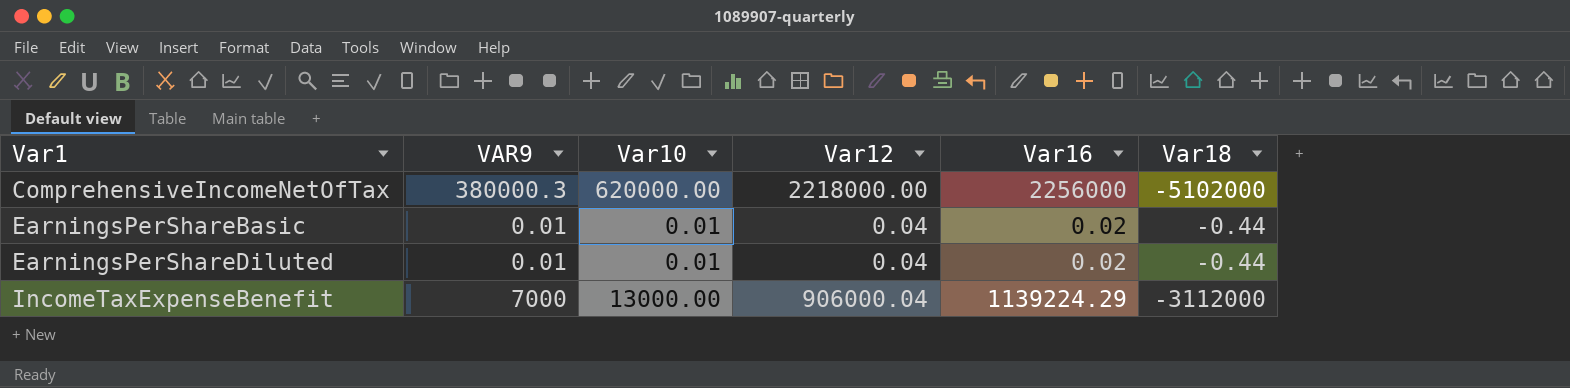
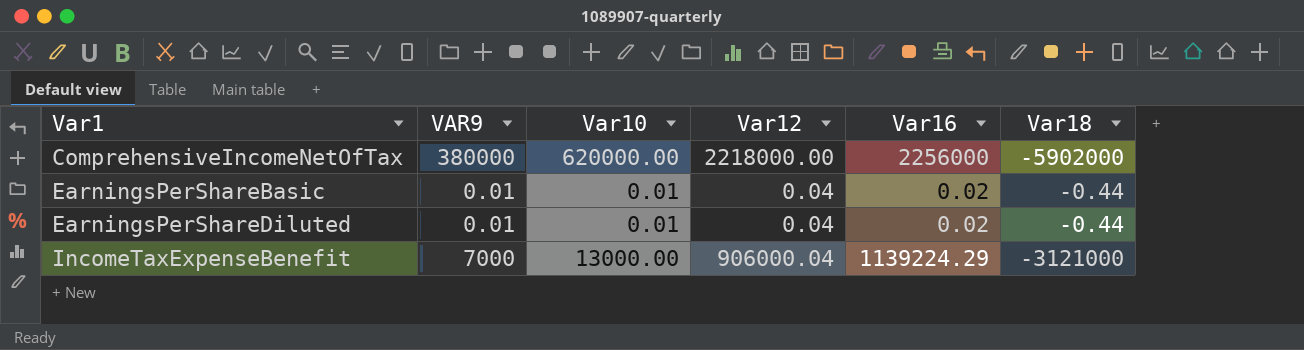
ComprehensiveIncomeNetOfTax | VAR9: 380000.3 -> 380000
ComprehensiveIncomeNetOfTax | Var18: -5102000 -> -5902000
IncomeTaxExpenseBenefit | Var18: -3112000 -> -3121000

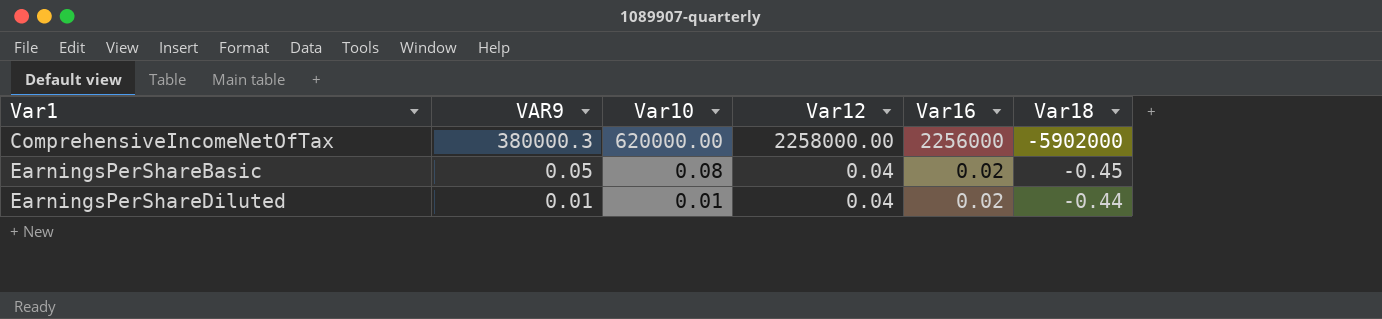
row IncomeTaxExpenseBenefit: 7000 | 13000.00 | 906000.04 | 1139224.29 | -3121000 -> none
ComprehensiveIncomeNetOfTax | VAR9: 380000 -> 380000.3
ComprehensiveIncomeNetOfTax | Var12: 2218000.00 -> 2258000.00
EarningsPerShareBasic | VAR9: 0.01 -> 0.05
EarningsPerShareBasic | Var10: 0.01 -> 0.08
EarningsPerShareBasic | Var18: -0.44 -> -0.45

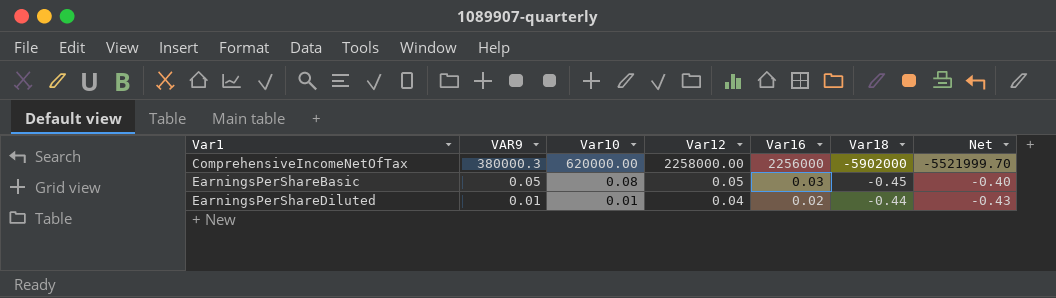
column Net | formula: none -> [VAR9] + [Var18]
EarningsPerShareBasic | Var12: 0.04 -> 0.05
EarningsPerShareBasic | Var16: 0.02 -> 0.03

